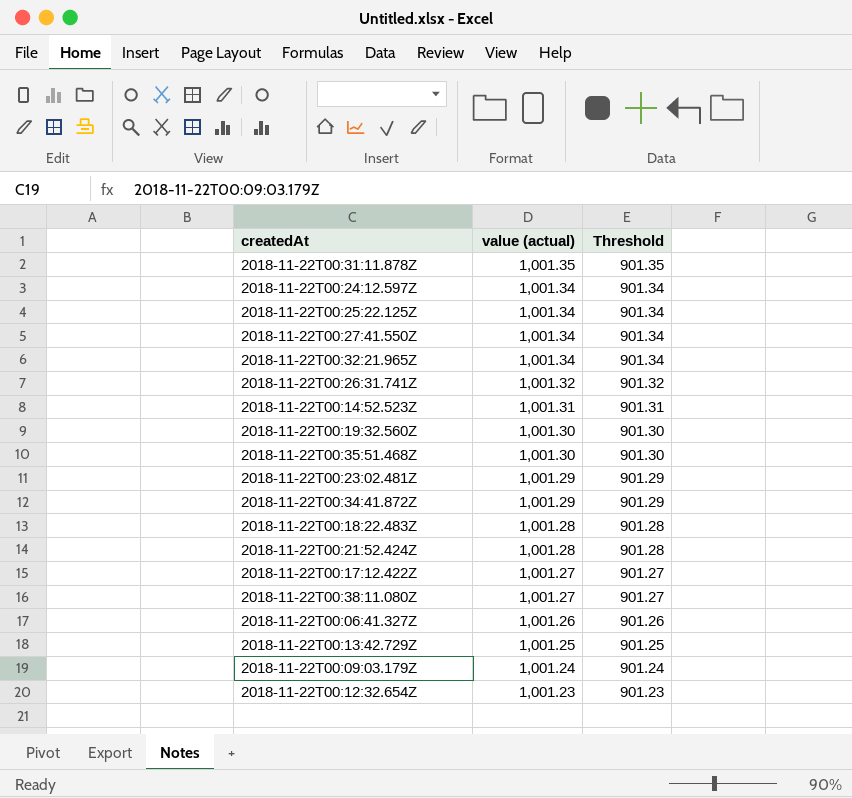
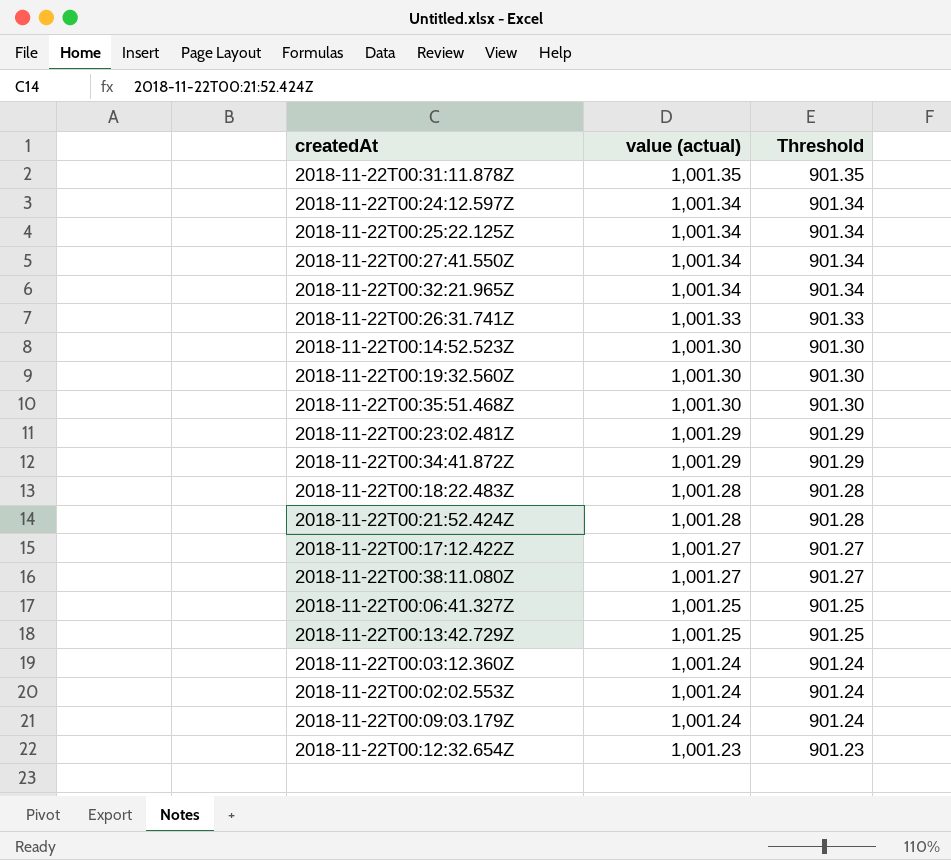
2018-11-22T00:26:31.741Z | value (actual): 1,001.32 -> 1,001.33
2018-11-22T00:26:31.741Z | Threshold: 901.32 -> 901.33
2018-11-22T00:14:52.523Z | value (actual): 1,001.31 -> 1,001.30
2018-11-22T00:14:52.523Z | Threshold: 901.31 -> 901.30
2018-11-22T00:06:41.327Z | value (actual): 1,001.26 -> 1,001.25
2018-11-22T00:06:41.327Z | Threshold: 901.26 -> 901.25
row 2018-11-22T00:03:12.360Z: none -> 1,001.24 | 901.24
row 2018-11-22T00:02:02.553Z: none -> 1,001.24 | 901.24

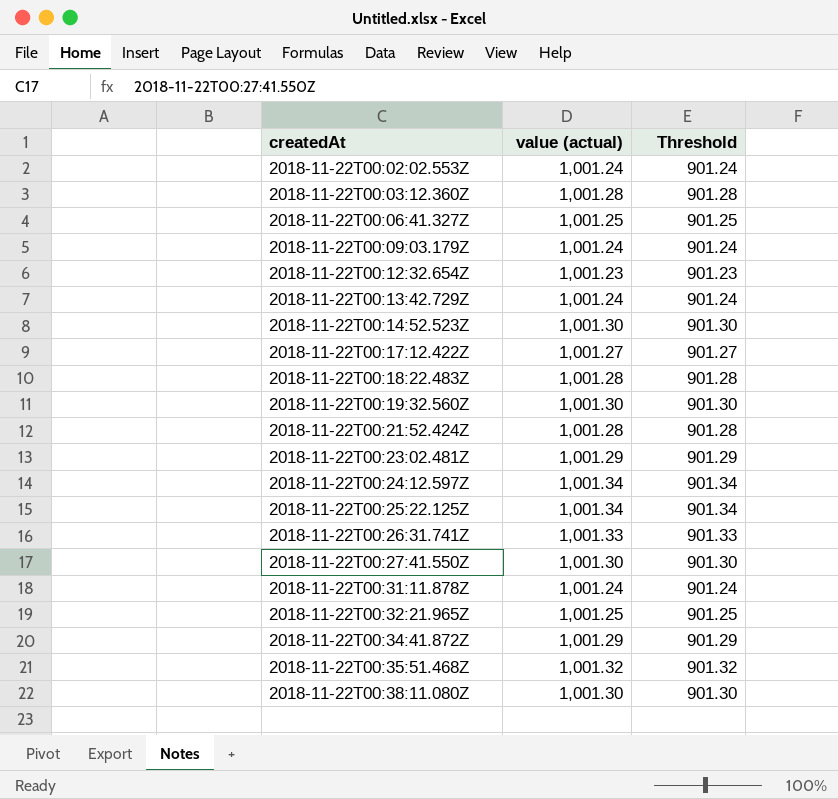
row order: value (actual) descending -> createdAt ascending
2018-11-22T00:03:12.360Z | value (actual): 1,001.24 -> 1,001.28
2018-11-22T00:03:12.360Z | Threshold: 901.24 -> 901.28
2018-11-22T00:13:42.729Z | value (actual): 1,001.25 -> 1,001.24
2018-11-22T00:13:42.729Z | Threshold: 901.25 -> 901.24
2018-11-22T00:27:41.550Z | value (actual): 1,001.34 -> 1,001.30
2018-11-22T00:27:41.550Z | Threshold: 901.34 -> 901.30
2018-11-22T00:31:11.878Z | value (actual): 1,001.35 -> 1,001.24
2018-11-22T00:31:11.878Z | Threshold: 901.35 -> 901.24
2018-11-22T00:32:21.965Z | value (actual): 1,001.34 -> 1,001.25
2018-11-22T00:32:21.965Z | Threshold: 901.34 -> 901.25
2018-11-22T00:35:51.468Z | value (actual): 1,001.30 -> 1,001.32
2018-11-22T00:35:51.468Z | Threshold: 901.30 -> 901.32
2018-11-22T00:38:11.080Z | value (actual): 1,001.27 -> 1,001.30
2018-11-22T00:38:11.080Z | Threshold: 901.27 -> 901.30

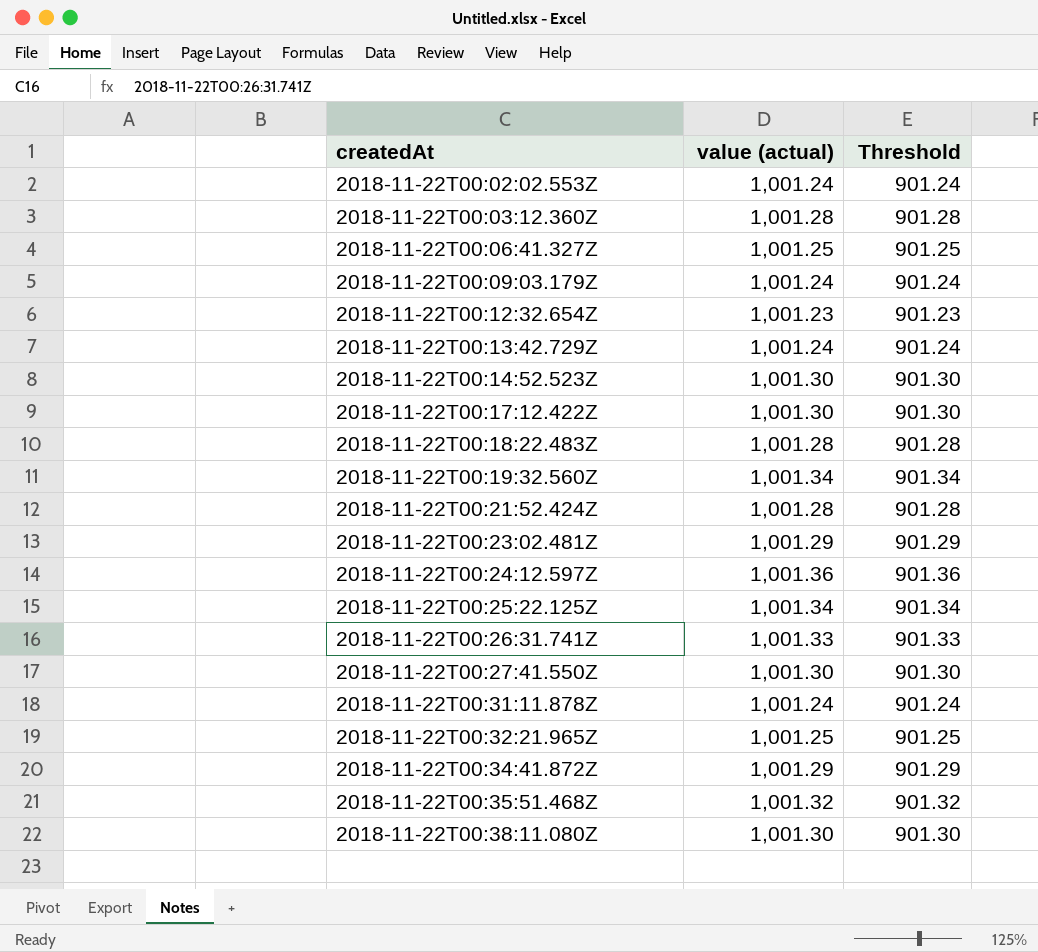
2018-11-22T00:17:12.422Z | value (actual): 1,001.27 -> 1,001.30
2018-11-22T00:17:12.422Z | Threshold: 901.27 -> 901.30
2018-11-22T00:19:32.560Z | value (actual): 1,001.30 -> 1,001.34
2018-11-22T00:19:32.560Z | Threshold: 901.30 -> 901.34
2018-11-22T00:24:12.597Z | value (actual): 1,001.34 -> 1,001.36
2018-11-22T00:24:12.597Z | Threshold: 901.34 -> 901.36

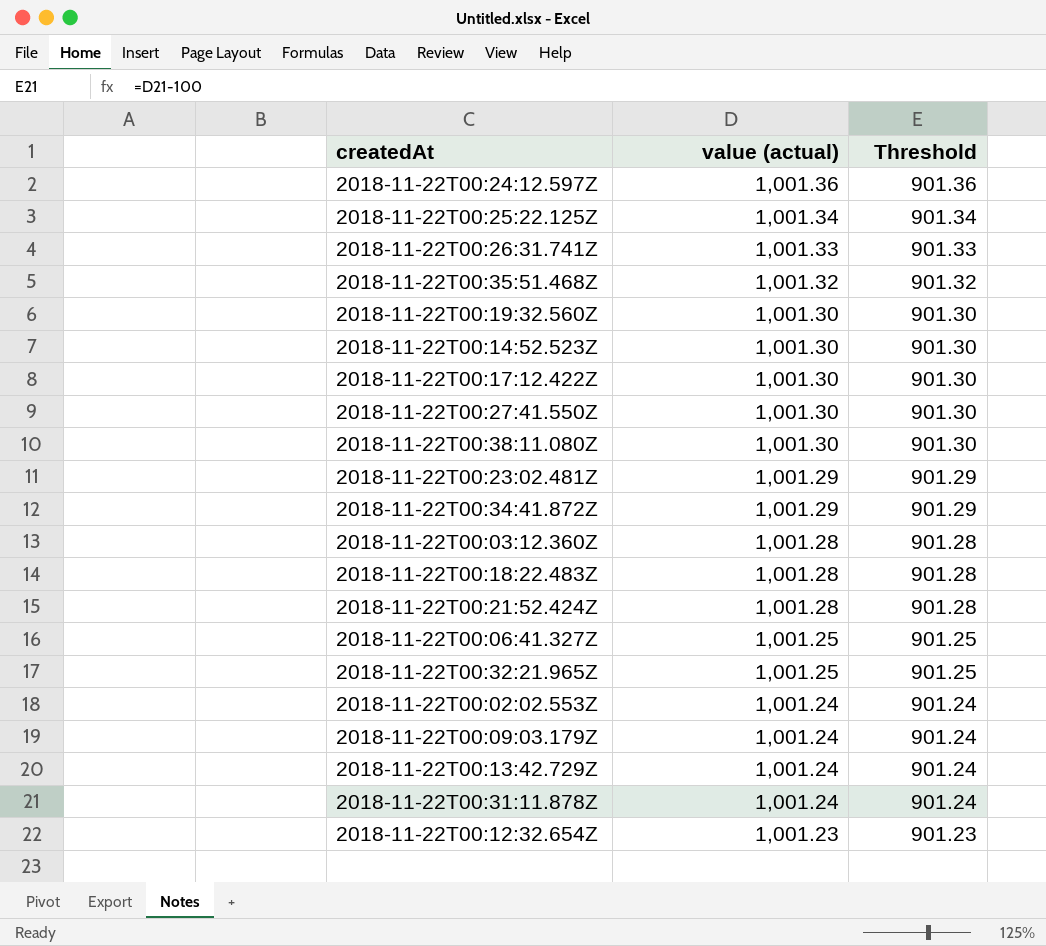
row order: createdAt ascending -> value (actual) descending
2018-11-22T00:19:32.560Z | value (actual): 1,001.34 -> 1,001.30
2018-11-22T00:19:32.560Z | Threshold: 901.34 -> 901.30

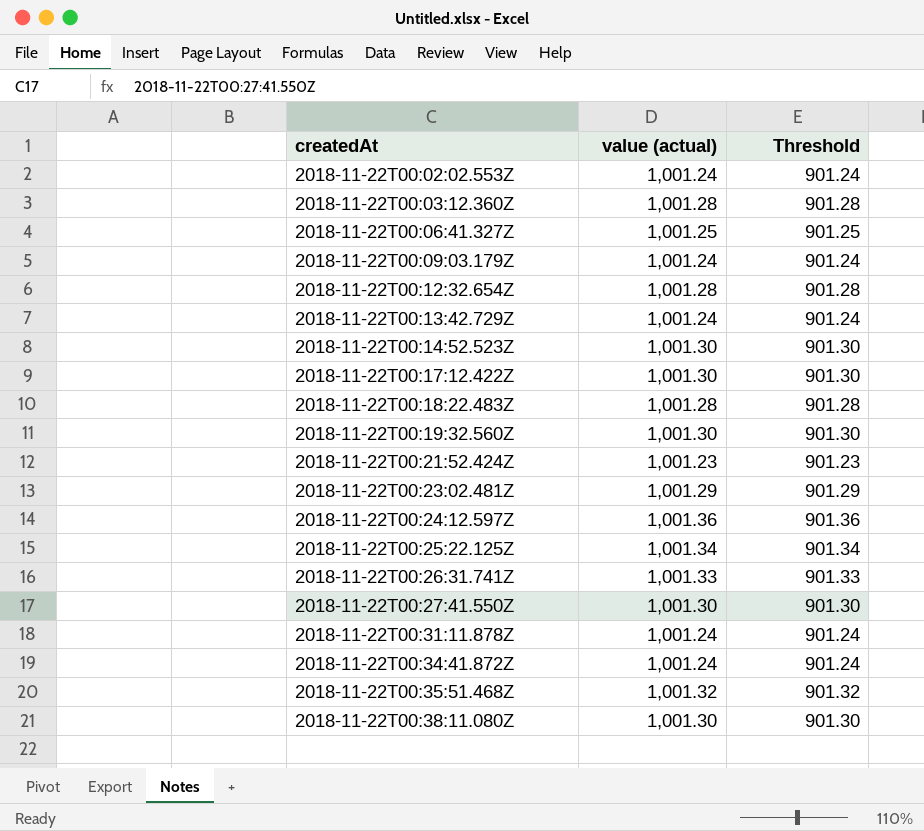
row order: value (actual) descending -> createdAt ascending
row 2018-11-22T00:32:21.965Z: 1,001.25 | 901.25 -> none
2018-11-22T00:12:32.654Z | value (actual): 1,001.23 -> 1,001.28
2018-11-22T00:12:32.654Z | Threshold: 901.23 -> 901.28
2018-11-22T00:21:52.424Z | value (actual): 1,001.28 -> 1,001.23
2018-11-22T00:21:52.424Z | Threshold: 901.28 -> 901.23
2018-11-22T00:34:41.872Z | value (actual): 1,001.29 -> 1,001.24
2018-11-22T00:34:41.872Z | Threshold: 901.29 -> 901.24

